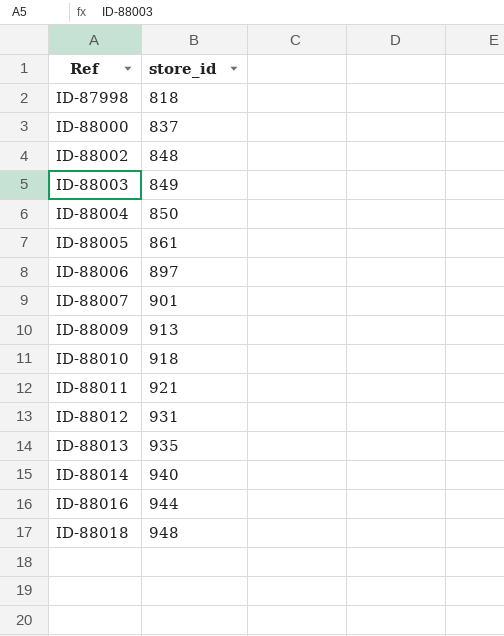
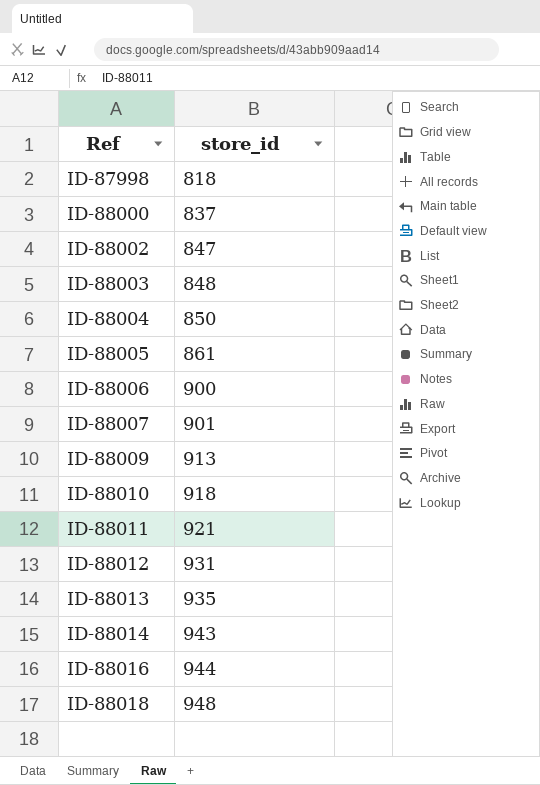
ID-88002 | store_id: 848 -> 847
ID-88003 | store_id: 849 -> 848
ID-88006 | store_id: 897 -> 900
ID-88014 | store_id: 940 -> 943

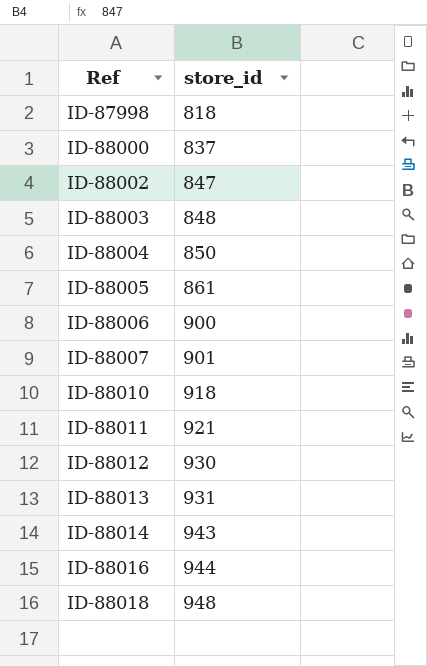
row ID-88009: 913 -> none
ID-88012 | store_id: 931 -> 930
ID-88013 | store_id: 935 -> 931

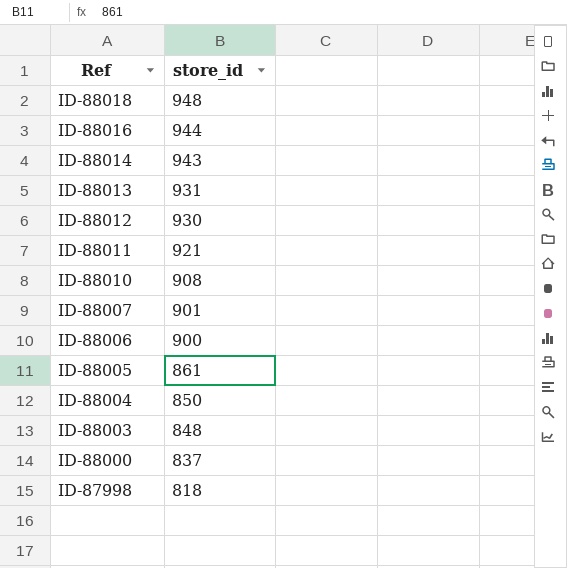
row order: Ref ascending -> Ref descending
row ID-88002: 847 -> none
ID-88010 | store_id: 918 -> 908

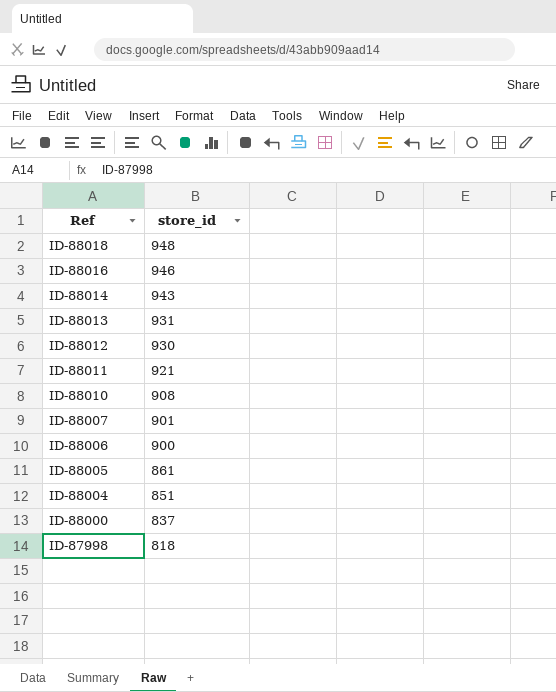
row ID-88003: 848 -> none
ID-88016 | store_id: 944 -> 946
ID-88004 | store_id: 850 -> 851

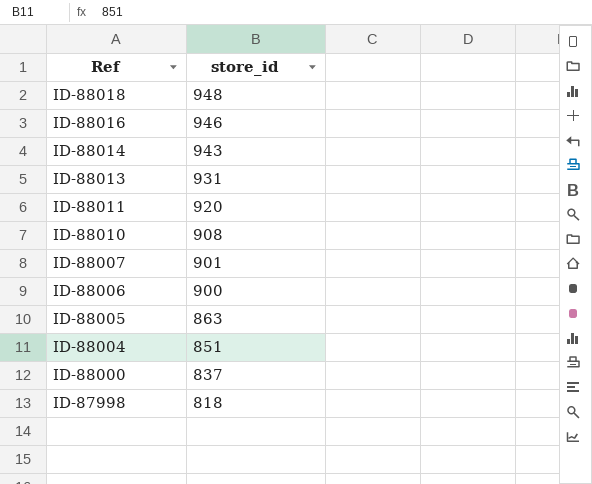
row ID-88012: 930 -> none
ID-88011 | store_id: 921 -> 920
ID-88005 | store_id: 861 -> 863

